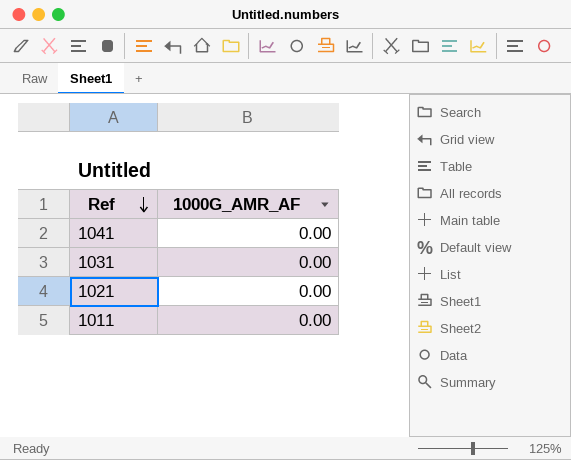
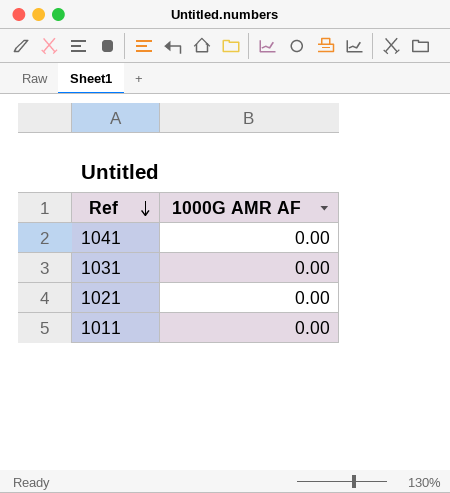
column name: 1000G_AMR_AF -> 1000G AMR AF

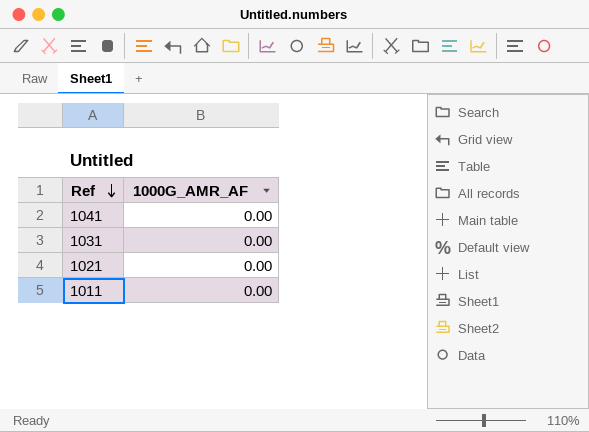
column name: 1000G AMR AF -> 1000G_AMR_AF

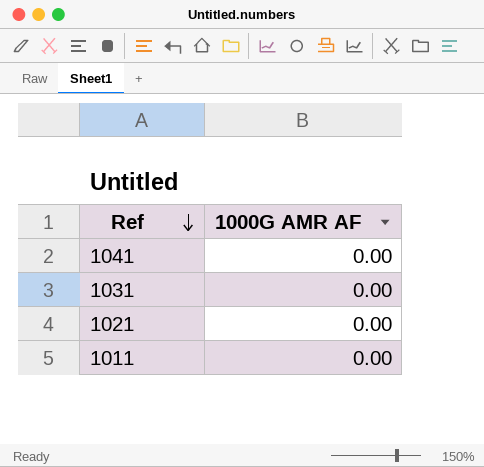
column name: 1000G_AMR_AF -> 1000G AMR AF

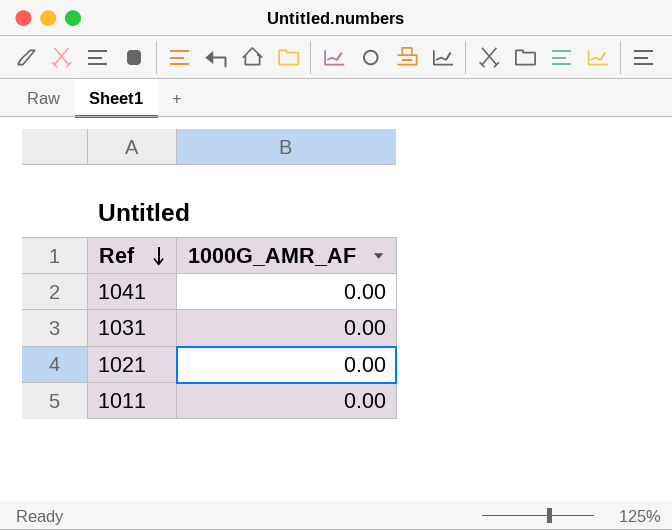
column name: 1000G AMR AF -> 1000G_AMR_AF

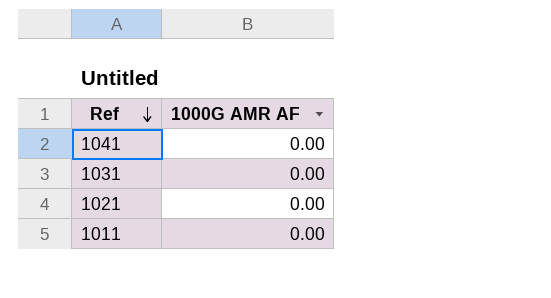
column name: 1000G_AMR_AF -> 1000G AMR AF

